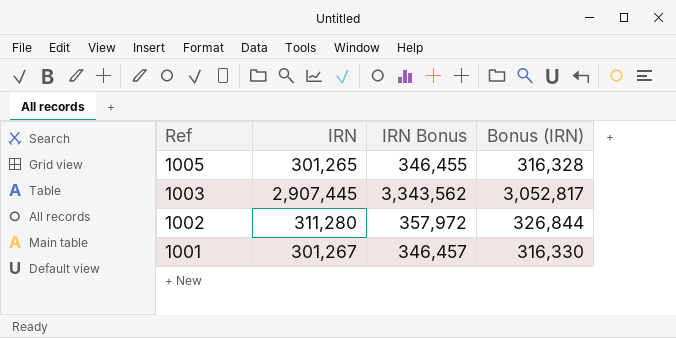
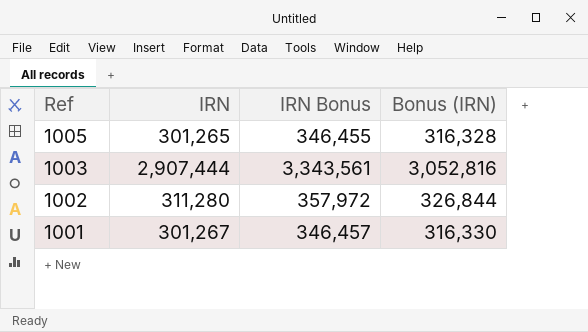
1003 | IRN: 2,907,445 -> 2,907,444
1003 | IRN Bonus: 3,343,562 -> 3,343,561
1003 | Bonus (IRN): 3,052,817 -> 3,052,816

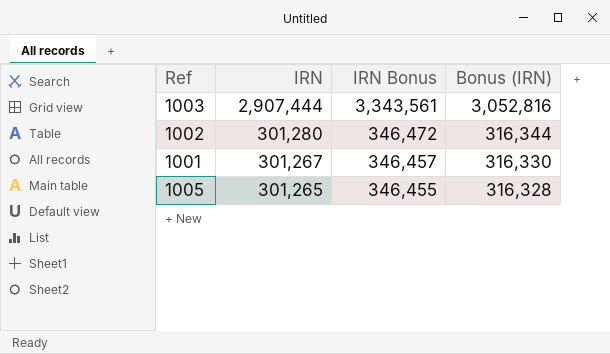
row order: Ref descending -> IRN descending
1002 | IRN: 311,280 -> 301,280
1002 | IRN Bonus: 357,972 -> 346,472
1002 | Bonus (IRN): 326,844 -> 316,344

